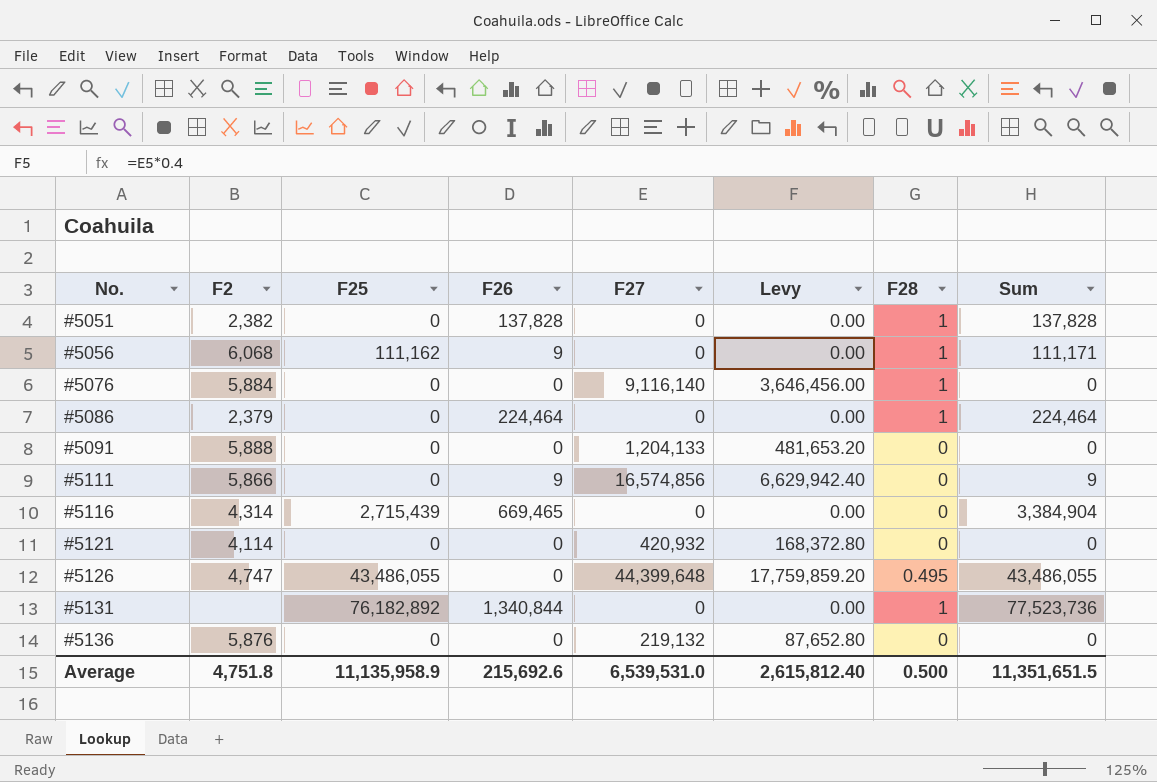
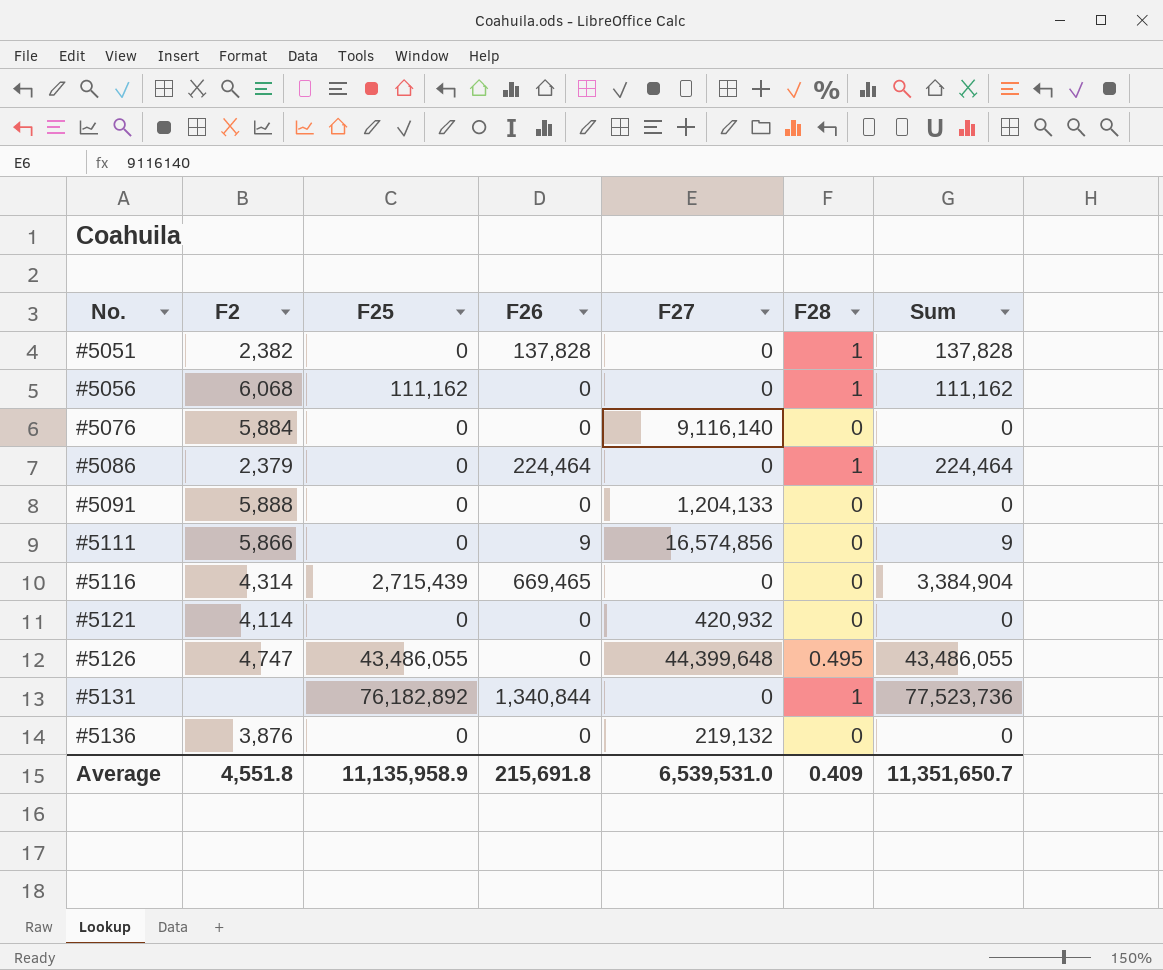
column Levy | formula: [F27] * 0.4 -> none
#5056 | F26: 9 -> 0
#5056 | Sum: 111,171 -> 111,162
#5076 | F28: 1 -> 0
#5136 | F2: 5,876 -> 3,876
Average | F2: 4,751.8 -> 4,551.8
Average | F26: 215,692.6 -> 215,691.8
Average | F28: 0.500 -> 0.409
Average | Sum: 11,351,651.5 -> 11,351,650.7

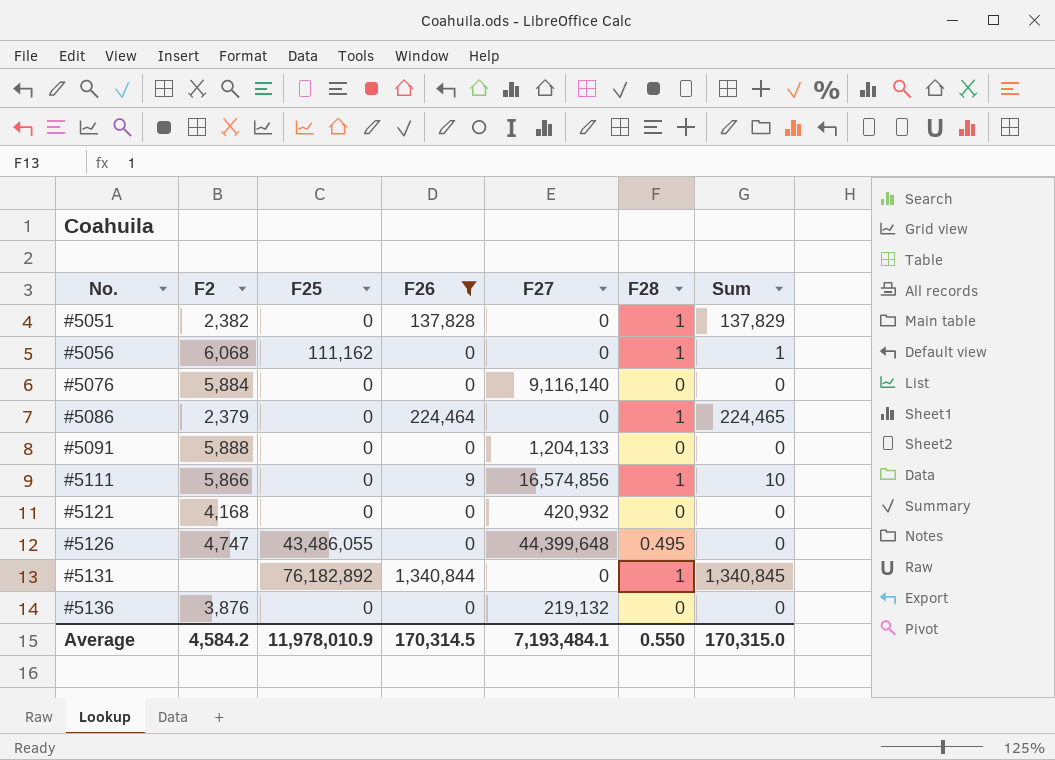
filter: none -> F26 != 669,465
column Sum | formula: [F25] + [F26] -> [F26] + [F28]
#5111 | F28: 0 -> 1
#5121 | F2: 4,114 -> 4,168
Average | F2: 4,551.8 -> 4,584.2
Average | F25: 11,135,958.9 -> 11,978,010.9
Average | F26: 215,691.8 -> 170,314.5
Average | F27: 6,539,531.0 -> 7,193,484.1
Average | F28: 0.409 -> 0.550
Average | Sum: 11,351,650.7 -> 170,315.0

